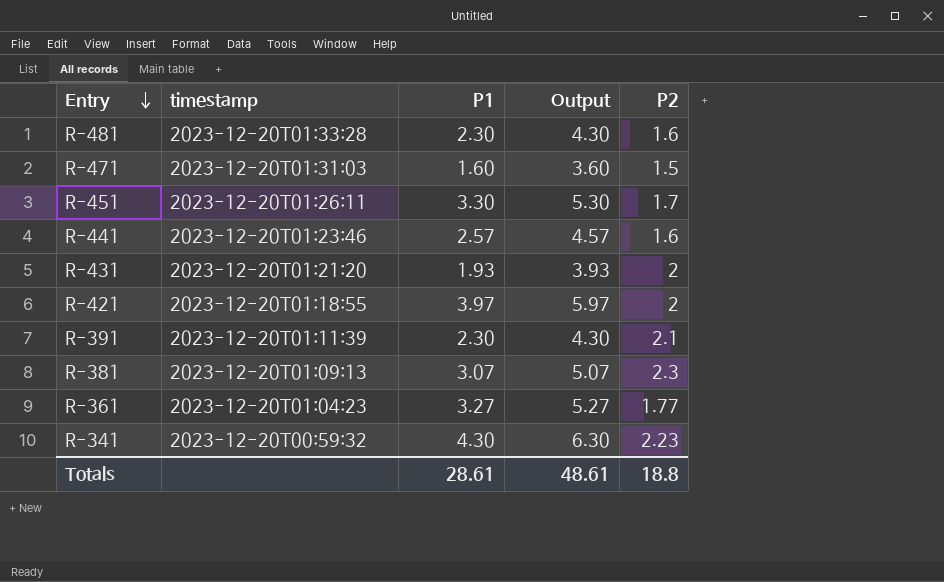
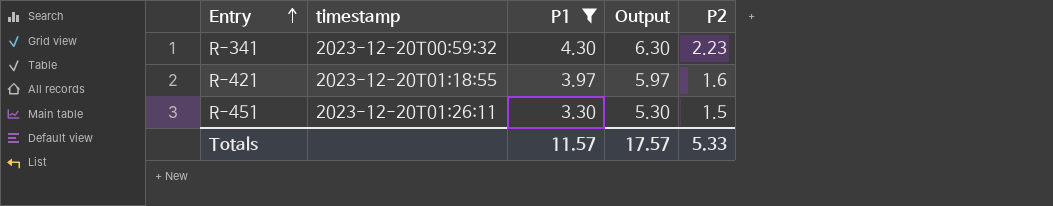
filter: none -> P1 >= 3.30
row order: Entry descending -> Entry ascending
R-421 | P2: 2 -> 1.6
R-451 | P2: 1.7 -> 1.5
Totals | P1: 28.61 -> 11.57
Totals | Output: 48.61 -> 17.57
Totals | P2: 18.8 -> 5.33

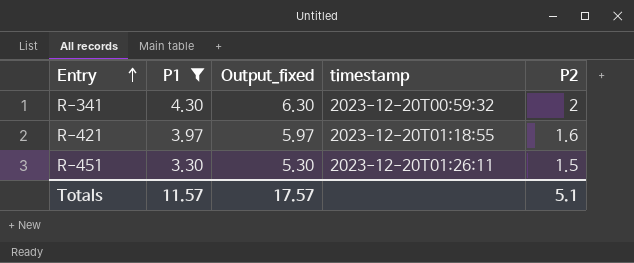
column name: Output -> Output_fixed
column timestamp | position: 2 -> 4
R-341 | P2: 2.23 -> 2
Totals | P2: 5.33 -> 5.1

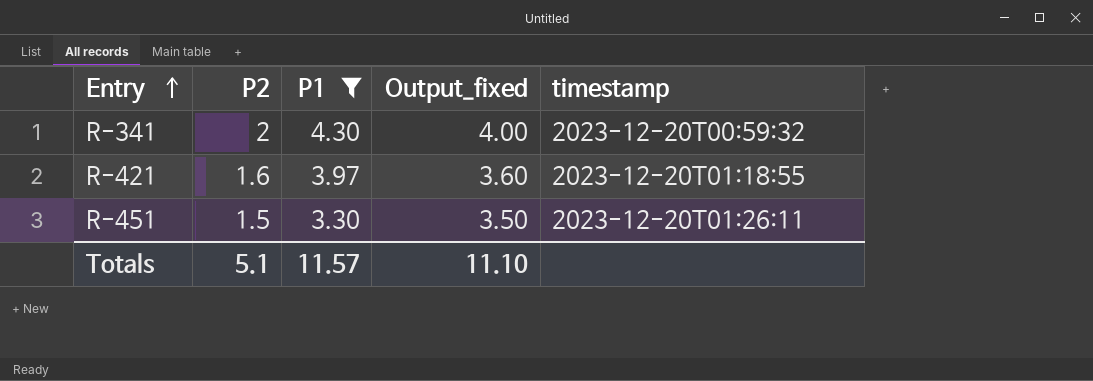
column P2 | position: 5 -> 2
column Output_fixed | formula: [P1] + 2 -> [P2] + 2
Totals | Output_fixed: 17.57 -> 11.10

